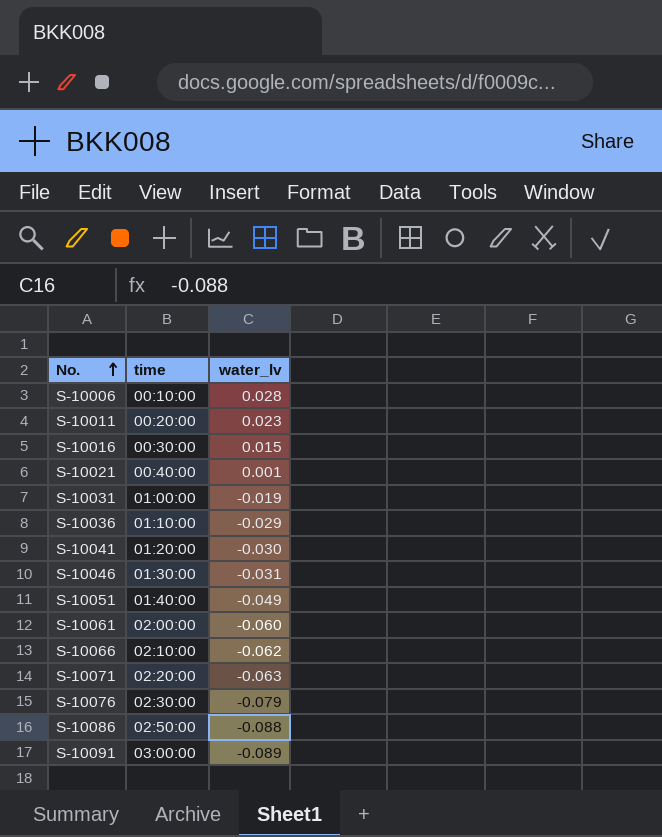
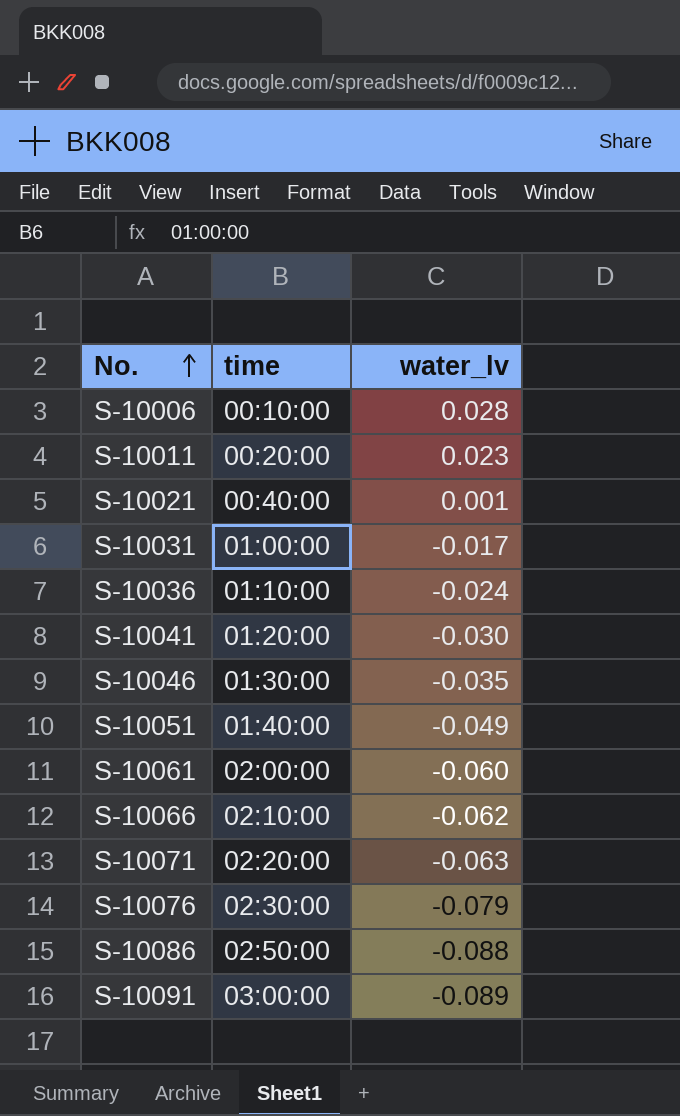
row S-10016: 00:30:00 | 0.015 -> none
S-10031 | water_lv: -0.019 -> -0.017
S-10036 | water_lv: -0.029 -> -0.024
S-10046 | water_lv: -0.031 -> -0.035

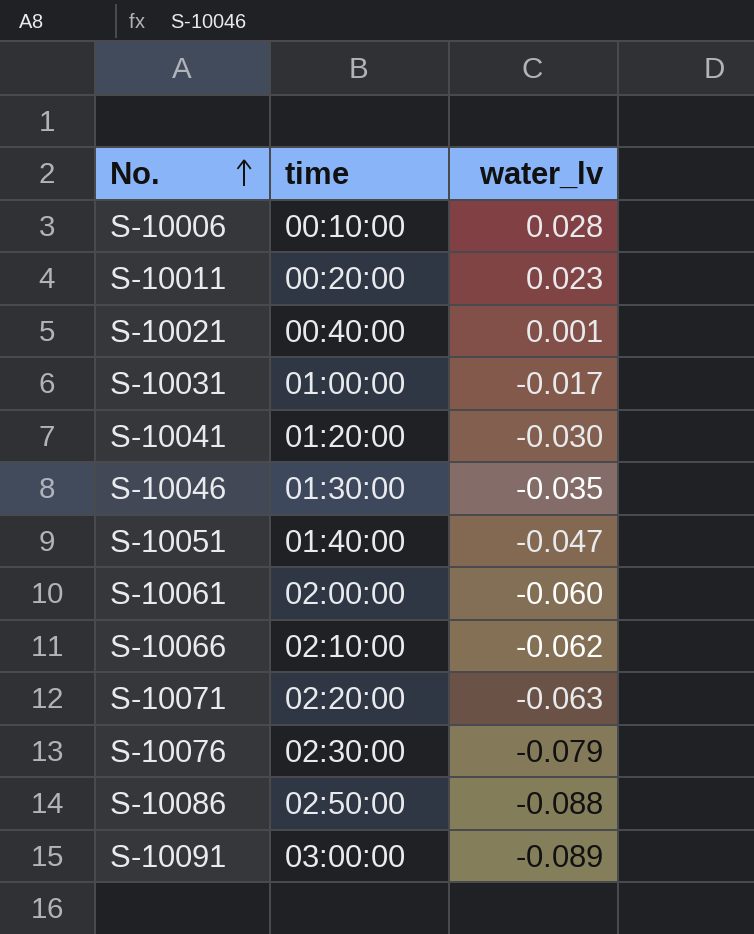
row S-10036: 01:10:00 | -0.024 -> none
S-10051 | water_lv: -0.049 -> -0.047

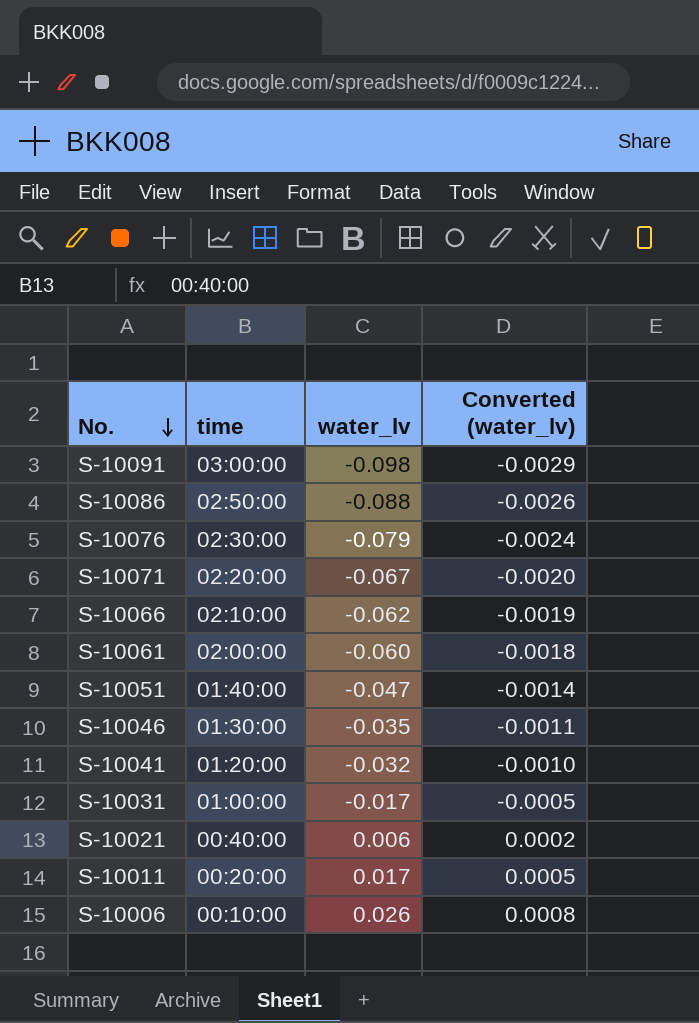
row order: No. ascending -> No. descending
column Converted (water_lv) | formula: none -> [water_lv] * 0.03
S-10091 | water_lv: -0.089 -> -0.098
S-10071 | water_lv: -0.063 -> -0.067
S-10041 | water_lv: -0.030 -> -0.032
S-10021 | water_lv: 0.001 -> 0.006
S-10011 | water_lv: 0.023 -> 0.017
S-10006 | water_lv: 0.028 -> 0.026

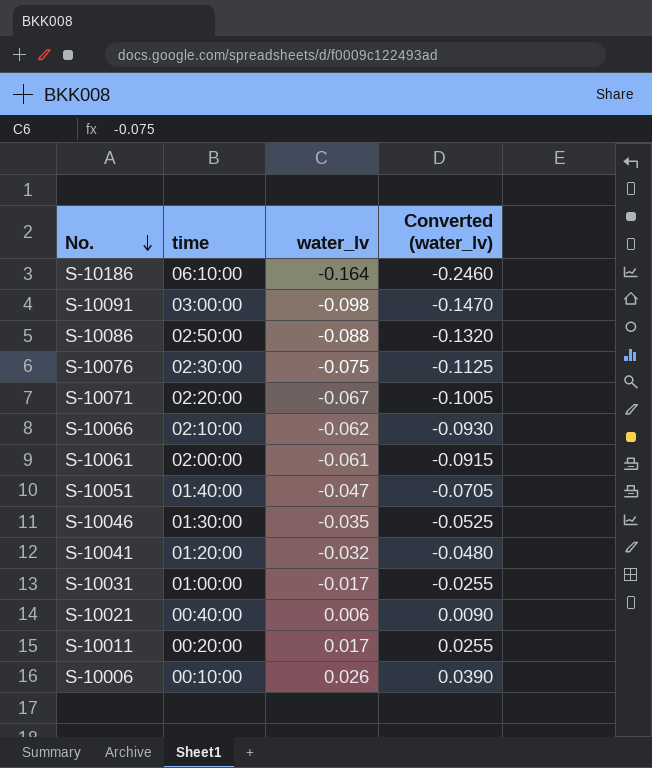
column Converted (water_lv) | formula: [water_lv] * 0.03 -> [water_lv] * 1.5
row S-10186: none -> 06:10:00 | -0.164 | -0.2460
S-10076 | water_lv: -0.079 -> -0.075
S-10061 | water_lv: -0.060 -> -0.061

